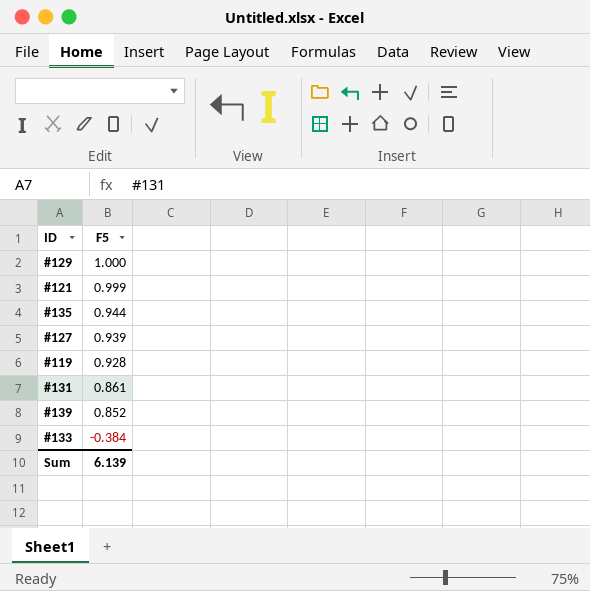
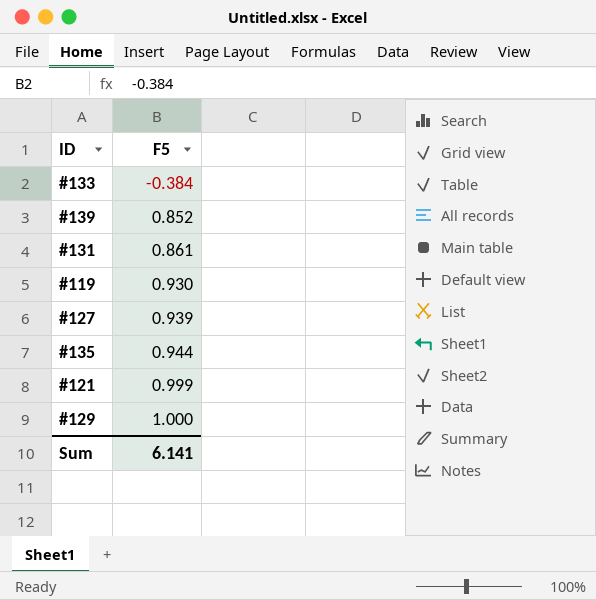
row order: F5 descending -> F5 ascending
#119 | F5: 0.928 -> 0.930
Sum | F5: 6.139 -> 6.141

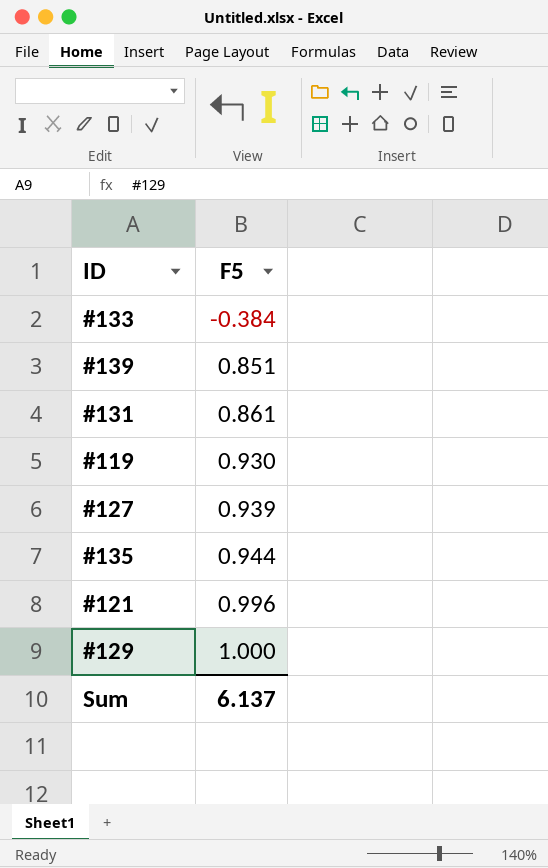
#139 | F5: 0.852 -> 0.851
#121 | F5: 0.999 -> 0.996
Sum | F5: 6.141 -> 6.137

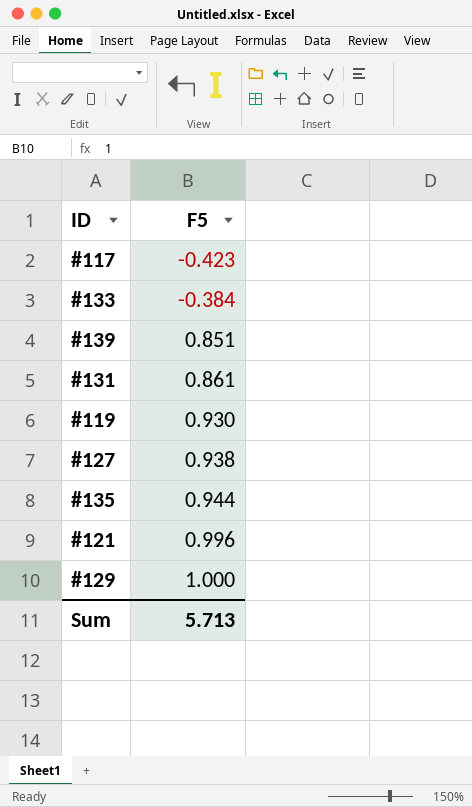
row #117: none -> -0.423
#127 | F5: 0.939 -> 0.938
Sum | F5: 6.137 -> 5.713

